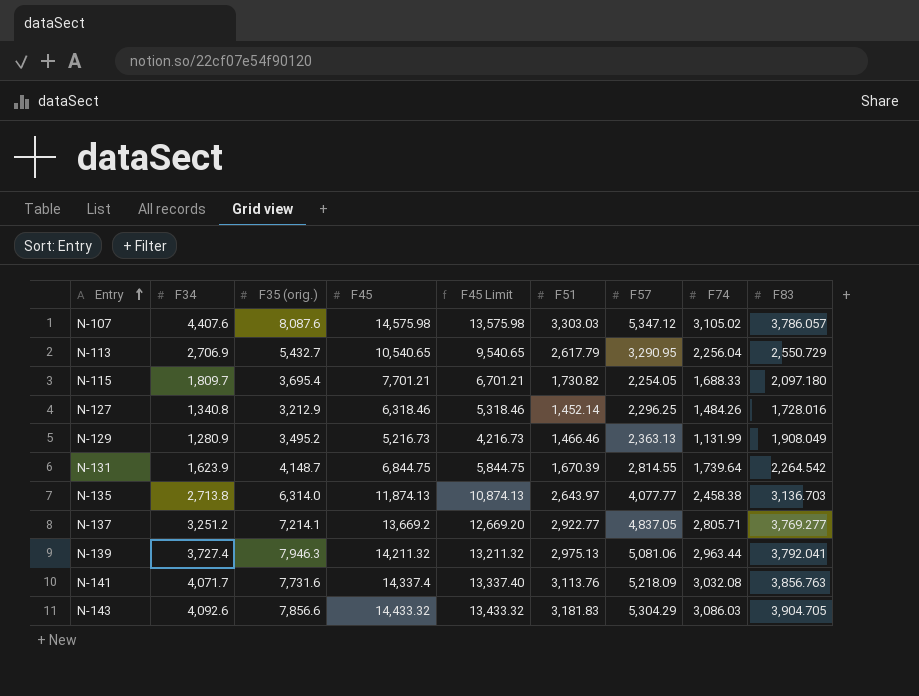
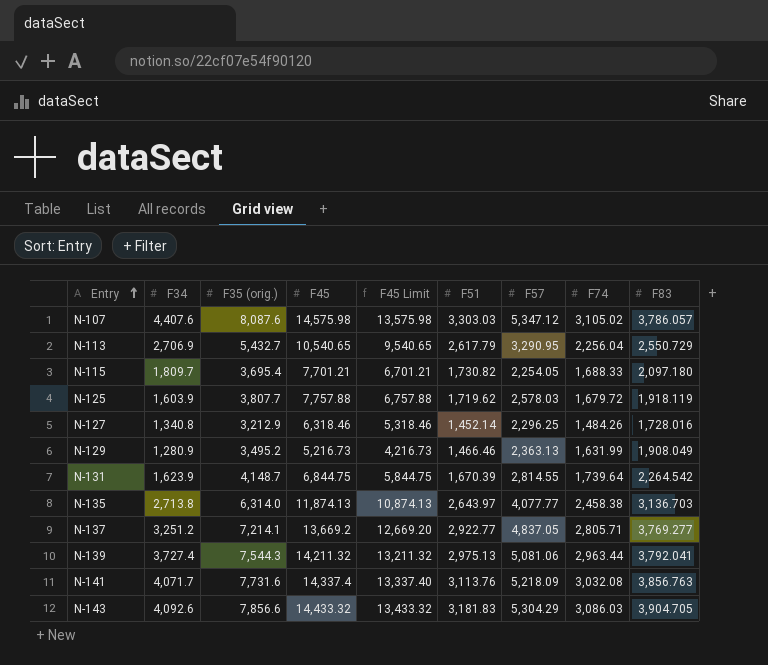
row N-125: none -> 1,603.9 | 3,807.7 | 7,757.88 | 6,757.88 | 1,719.62 | 2,578.03 | 1,679.72 | 1,918.119
N-129 | F74: 1,131.99 -> 1,631.99
N-139 | F35 (orig.): 7,946.3 -> 7,544.3

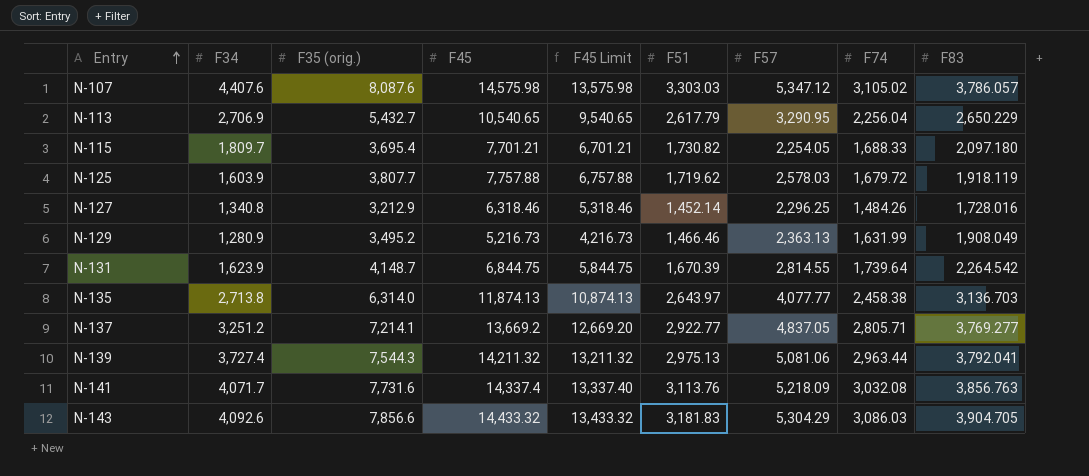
N-113 | F83: 2,550.729 -> 2,650.229

